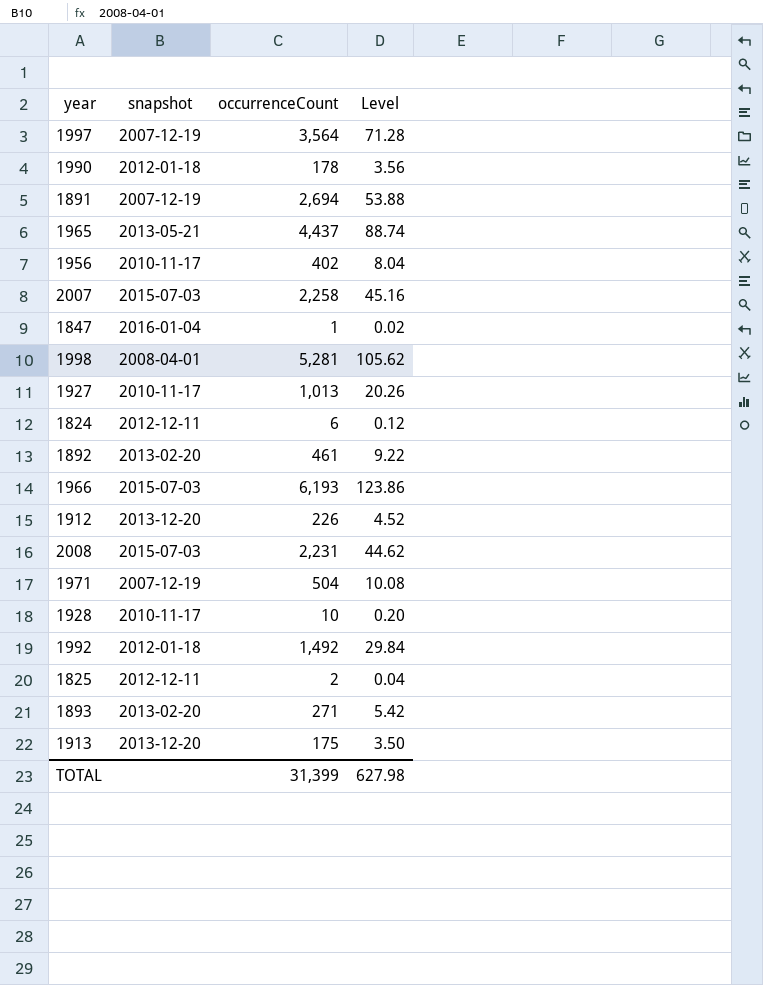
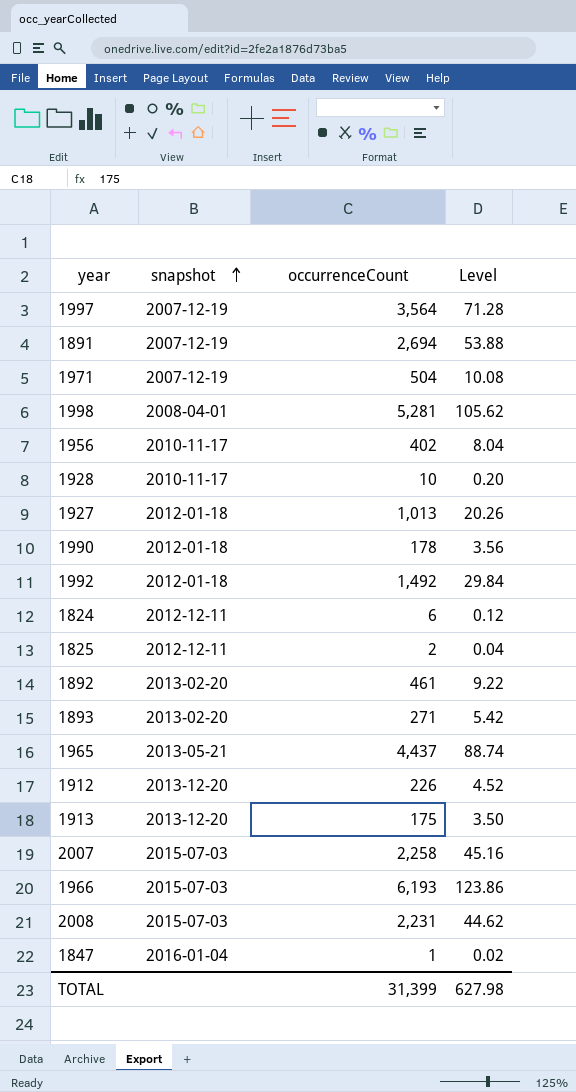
row order: none -> snapshot ascending
1927 | snapshot: 2010-11-17 -> 2012-01-18

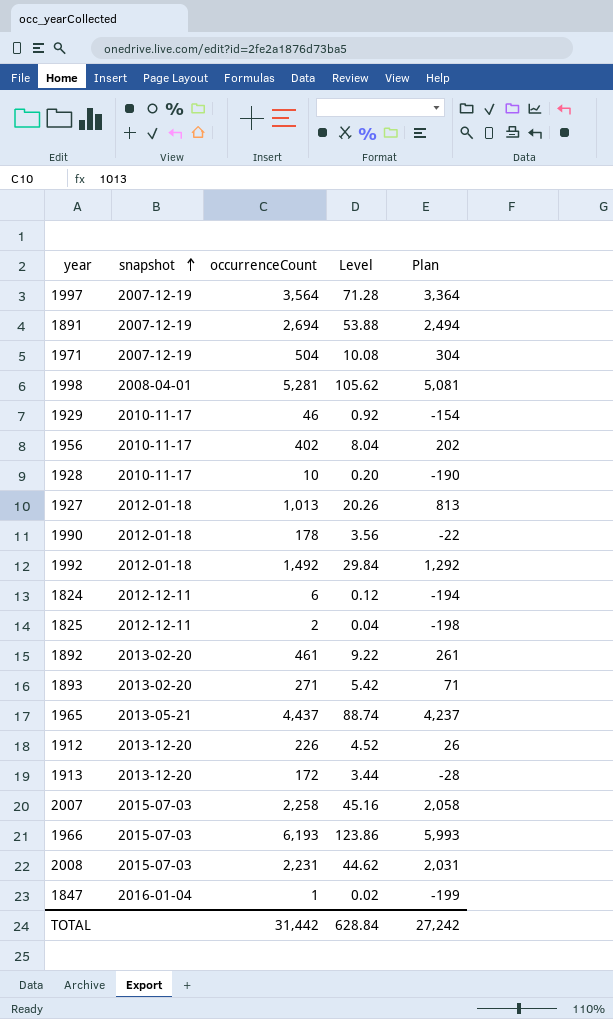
column Plan | formula: none -> [occurrenceCount] - 200
row 1929: none -> 2010-11-17 | 46 | 0.92 | -154
1913 | occurrenceCount: 175 -> 172
1913 | Level: 3.50 -> 3.44
TOTAL | occurrenceCount: 31,399 -> 31,442
TOTAL | Level: 627.98 -> 628.84

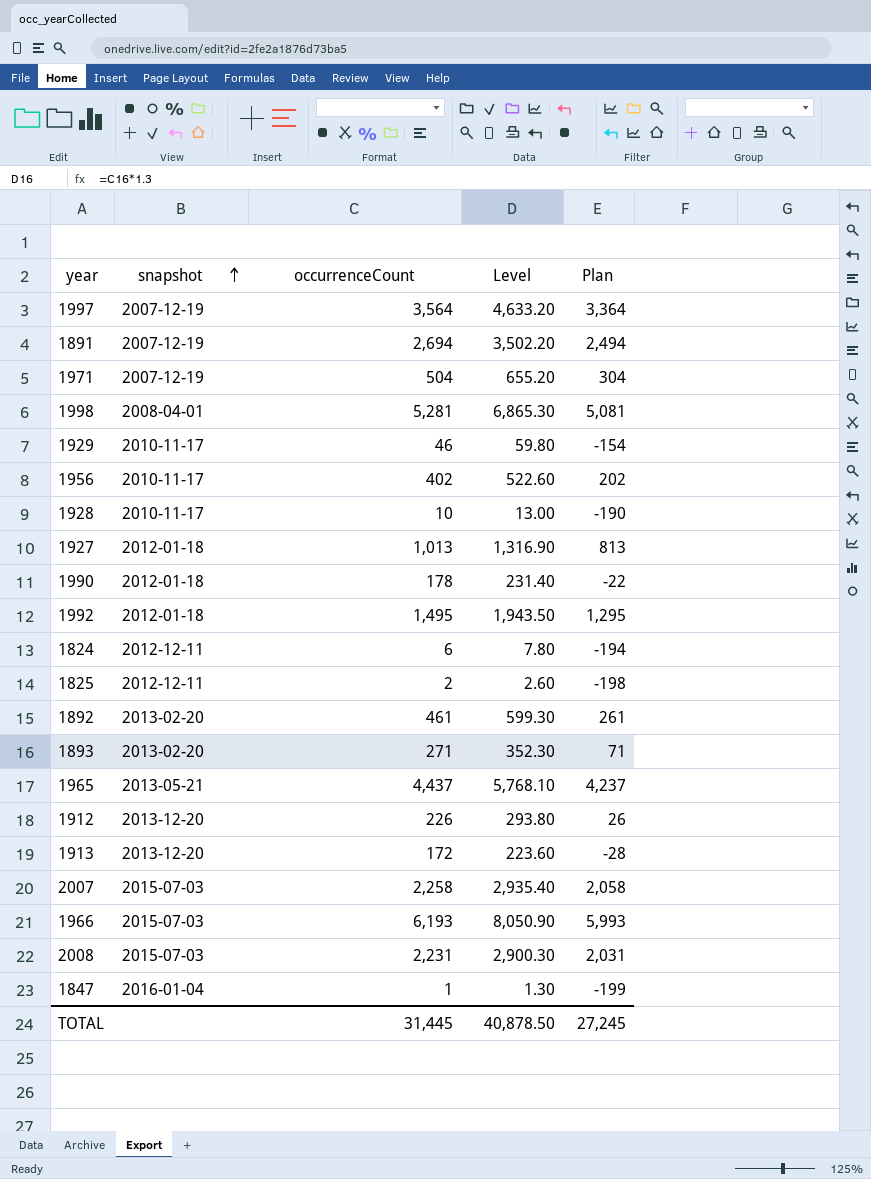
column Level | formula: [occurrenceCount] * 0.02 -> [occurrenceCount] * 1.3
1992 | occurrenceCount: 1,492 -> 1,495
1992 | Plan: 1,292 -> 1,295
TOTAL | occurrenceCount: 31,442 -> 31,445
TOTAL | Level: 628.84 -> 40,878.50
TOTAL | Plan: 27,242 -> 27,245

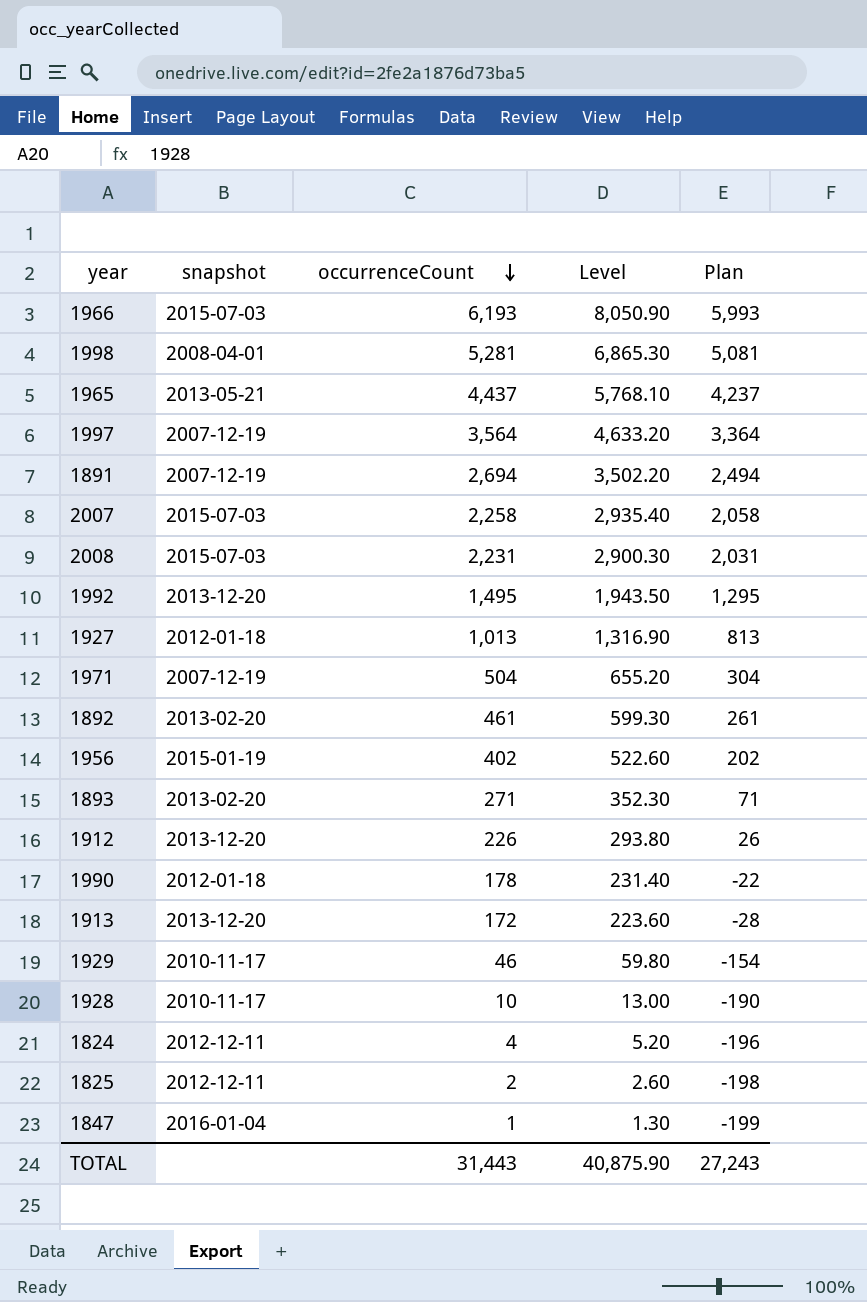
row order: snapshot ascending -> occurrenceCount descending
1992 | snapshot: 2012-01-18 -> 2013-12-20
1956 | snapshot: 2010-11-17 -> 2015-01-19
1824 | occurrenceCount: 6 -> 4
1824 | Level: 7.80 -> 5.20
1824 | Plan: -194 -> -196
TOTAL | occurrenceCount: 31,445 -> 31,443
TOTAL | Level: 40,878.50 -> 40,875.90
TOTAL | Plan: 27,245 -> 27,243

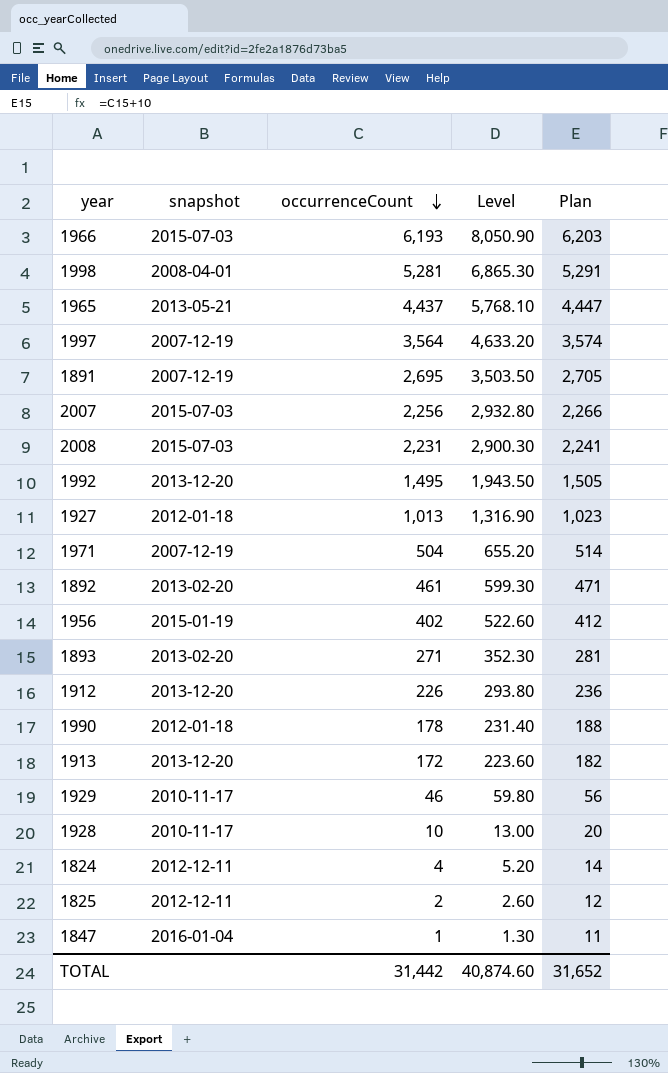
column Plan | formula: [occurrenceCount] - 200 -> [occurrenceCount] + 10
1891 | occurrenceCount: 2,694 -> 2,695
1891 | Level: 3,502.20 -> 3,503.50
2007 | occurrenceCount: 2,258 -> 2,256
2007 | Level: 2,935.40 -> 2,932.80
TOTAL | occurrenceCount: 31,443 -> 31,442
TOTAL | Level: 40,875.90 -> 40,874.60
TOTAL | Plan: 27,243 -> 31,652

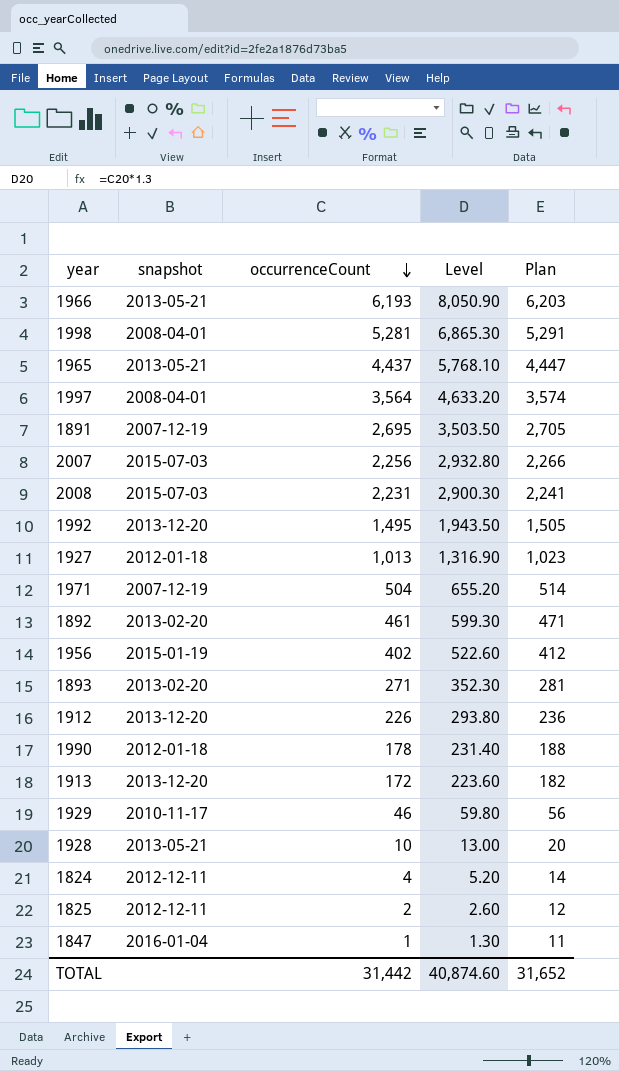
1966 | snapshot: 2015-07-03 -> 2013-05-21
1997 | snapshot: 2007-12-19 -> 2008-04-01
1928 | snapshot: 2010-11-17 -> 2013-05-21

